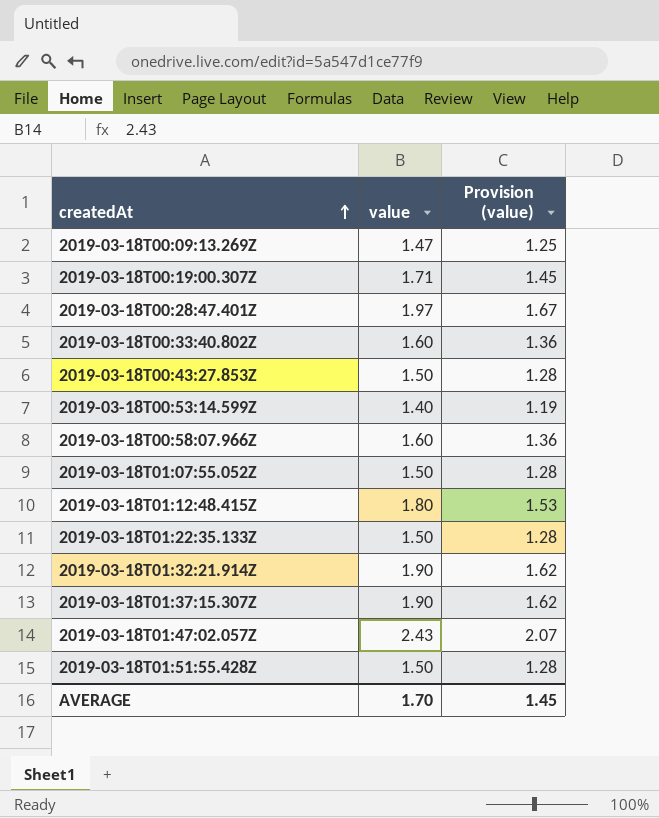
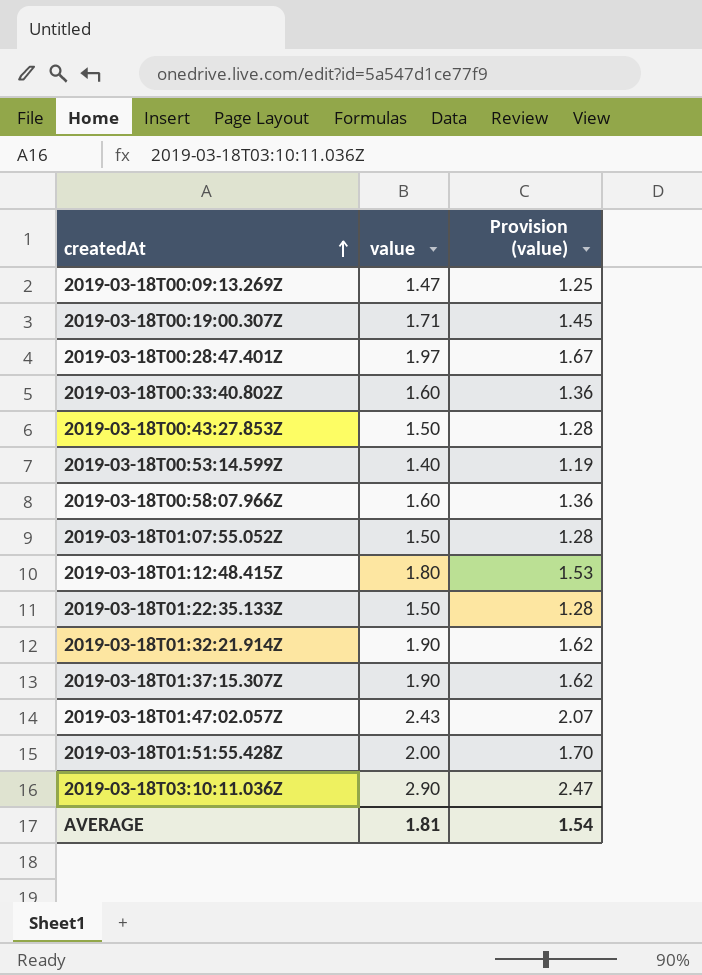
2019-03-18T01:51:55.428Z | value: 1.50 -> 2.00
2019-03-18T01:51:55.428Z | Provision (value): 1.28 -> 1.70
row 2019-03-18T03:10:11.036Z: none -> 2.90 | 2.47
AVERAGE | value: 1.70 -> 1.81
AVERAGE | Provision (value): 1.45 -> 1.54

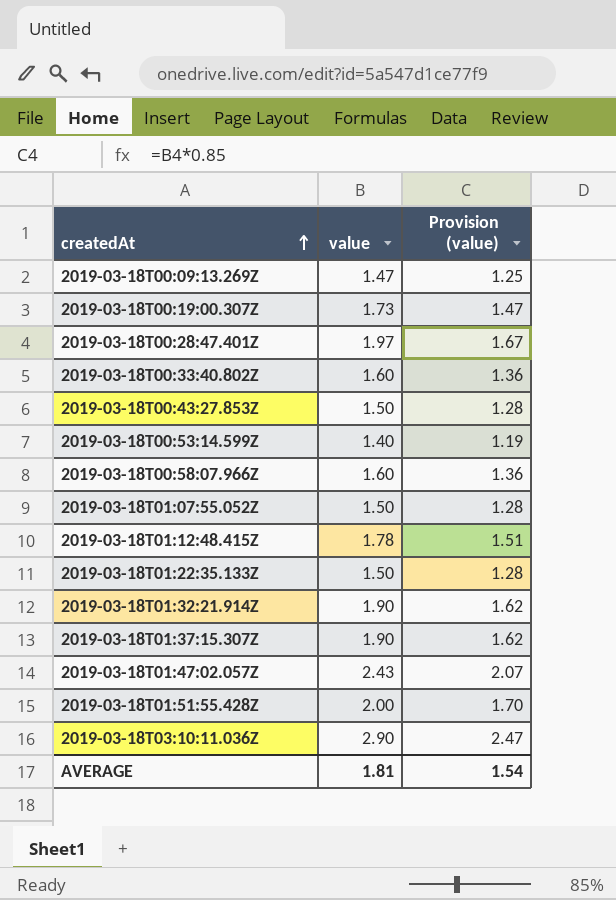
2019-03-18T00:19:00.307Z | value: 1.71 -> 1.73
2019-03-18T00:19:00.307Z | Provision (value): 1.45 -> 1.47
2019-03-18T01:12:48.415Z | value: 1.80 -> 1.78
2019-03-18T01:12:48.415Z | Provision (value): 1.53 -> 1.51

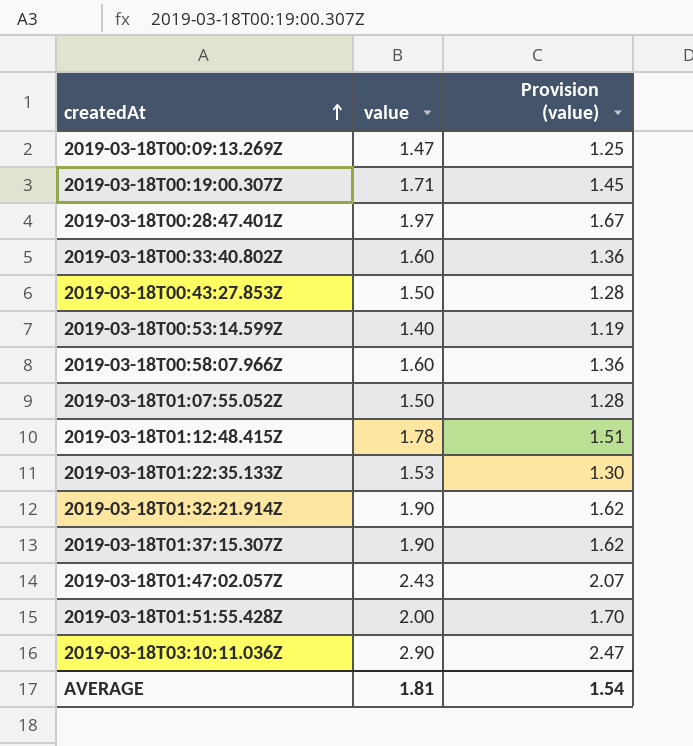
2019-03-18T00:19:00.307Z | value: 1.73 -> 1.71
2019-03-18T00:19:00.307Z | Provision (value): 1.47 -> 1.45
2019-03-18T01:22:35.133Z | value: 1.50 -> 1.53
2019-03-18T01:22:35.133Z | Provision (value): 1.28 -> 1.30

